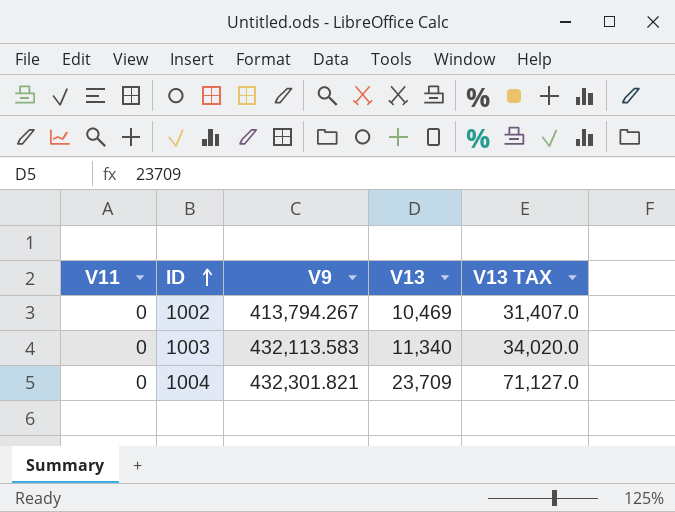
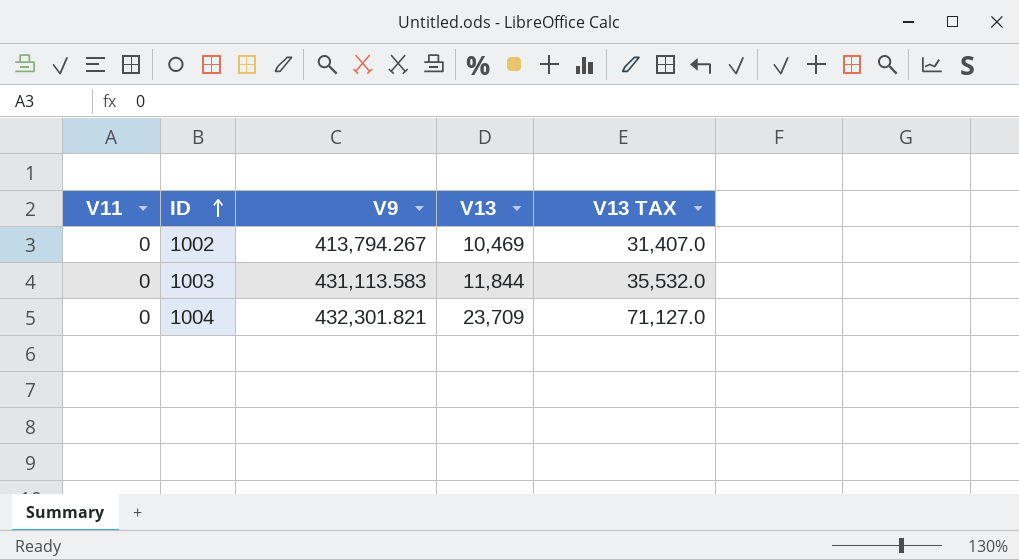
1003 | V9: 432,113.583 -> 431,113.583
1003 | V13: 11,340 -> 11,844
1003 | V13 TAX: 34,020.0 -> 35,532.0

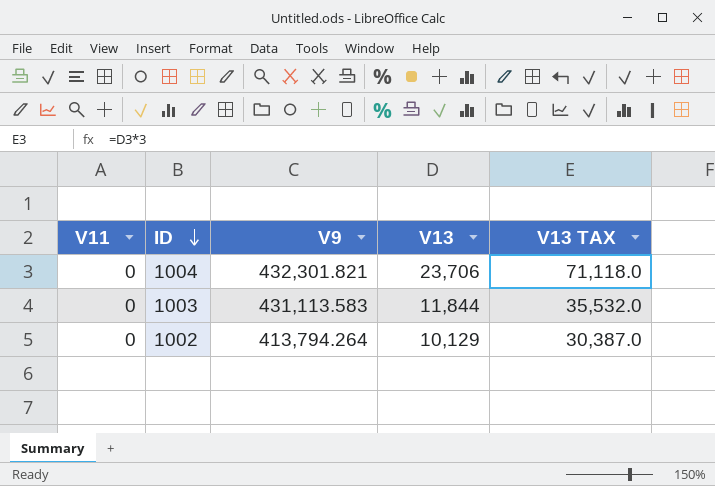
row order: ID ascending -> ID descending
1004 | V13: 23,709 -> 23,706
1004 | V13 TAX: 71,127.0 -> 71,118.0
1002 | V9: 413,794.267 -> 413,794.264
1002 | V13: 10,469 -> 10,129
1002 | V13 TAX: 31,407.0 -> 30,387.0

